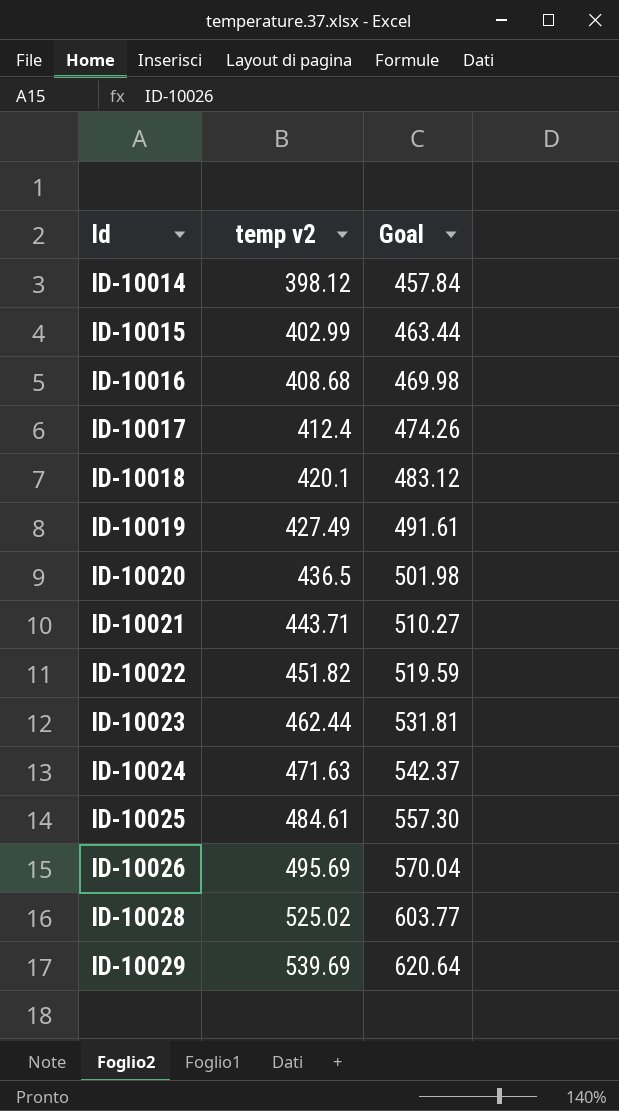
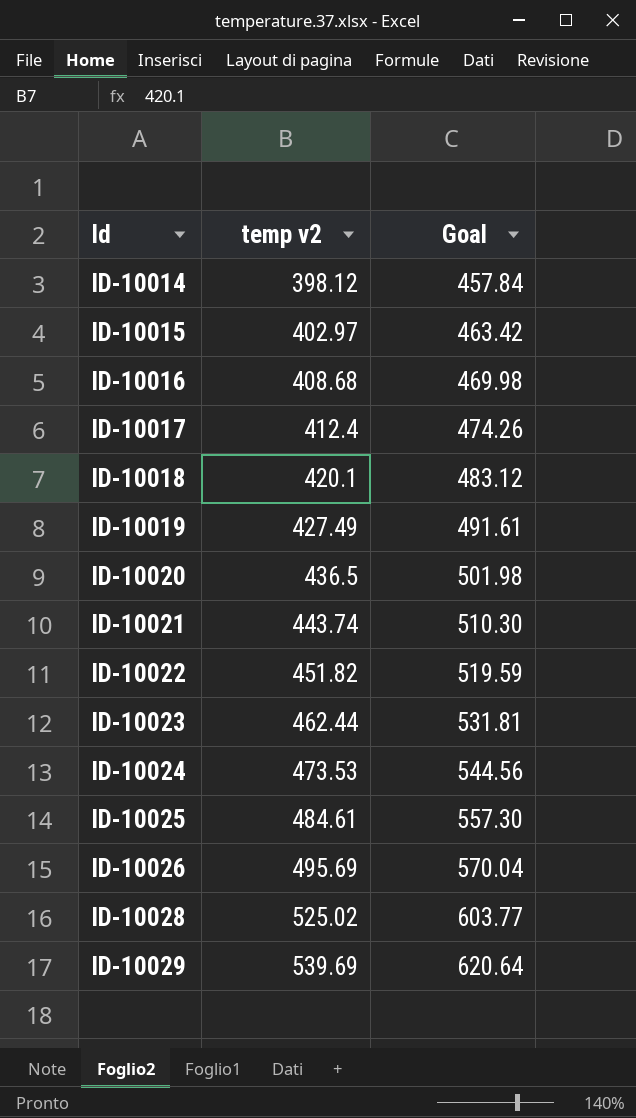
ID-10015 | temp v2: 402.99 -> 402.97
ID-10015 | Goal: 463.44 -> 463.42
ID-10021 | temp v2: 443.71 -> 443.74
ID-10021 | Goal: 510.27 -> 510.30
ID-10024 | temp v2: 471.63 -> 473.53
ID-10024 | Goal: 542.37 -> 544.56

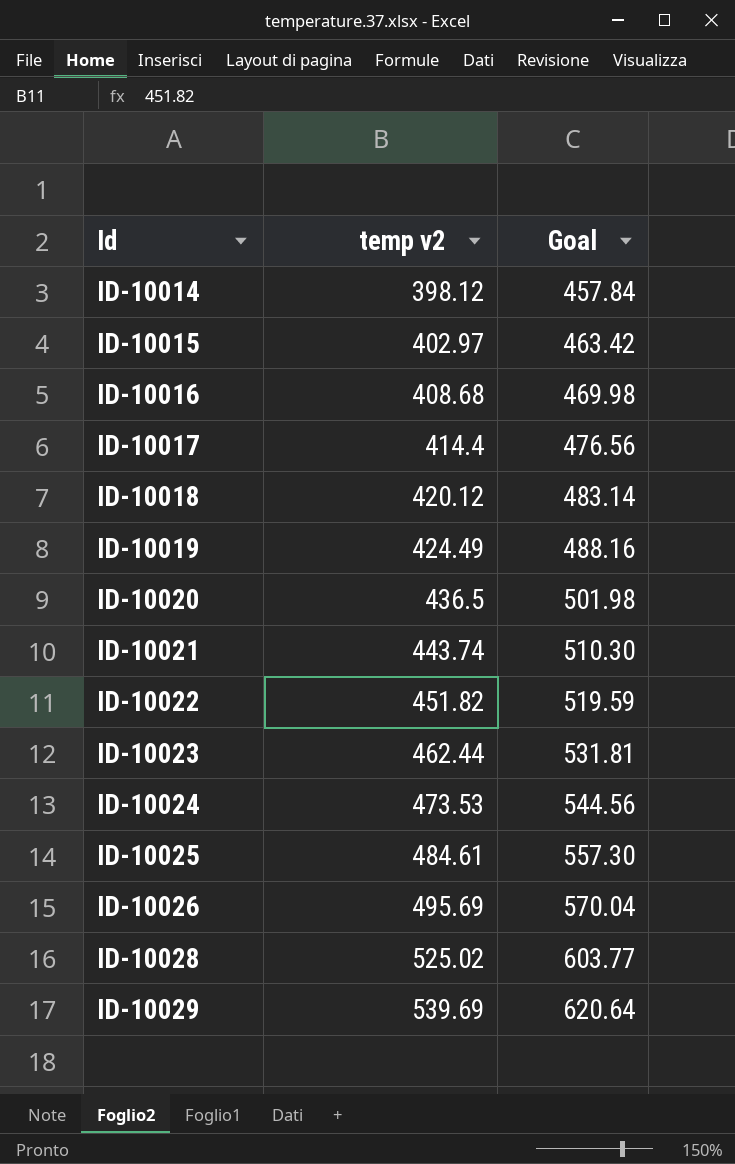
ID-10017 | temp v2: 412.4 -> 414.4
ID-10017 | Goal: 474.26 -> 476.56
ID-10018 | temp v2: 420.1 -> 420.12
ID-10018 | Goal: 483.12 -> 483.14
ID-10019 | temp v2: 427.49 -> 424.49
ID-10019 | Goal: 491.61 -> 488.16

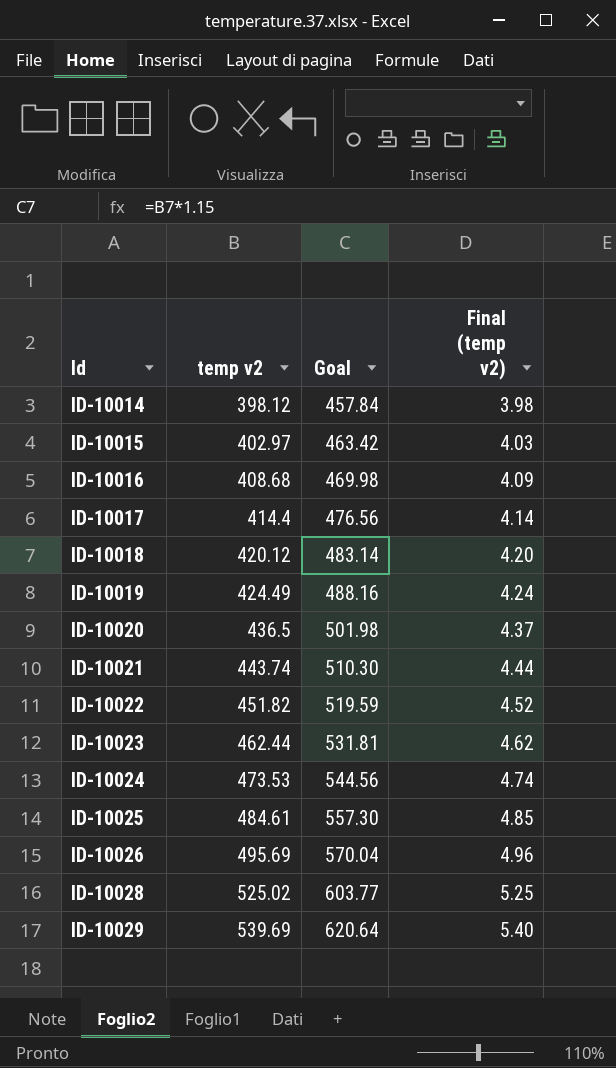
column Final (temp v2) | formula: none -> [temp v2] * 0.01

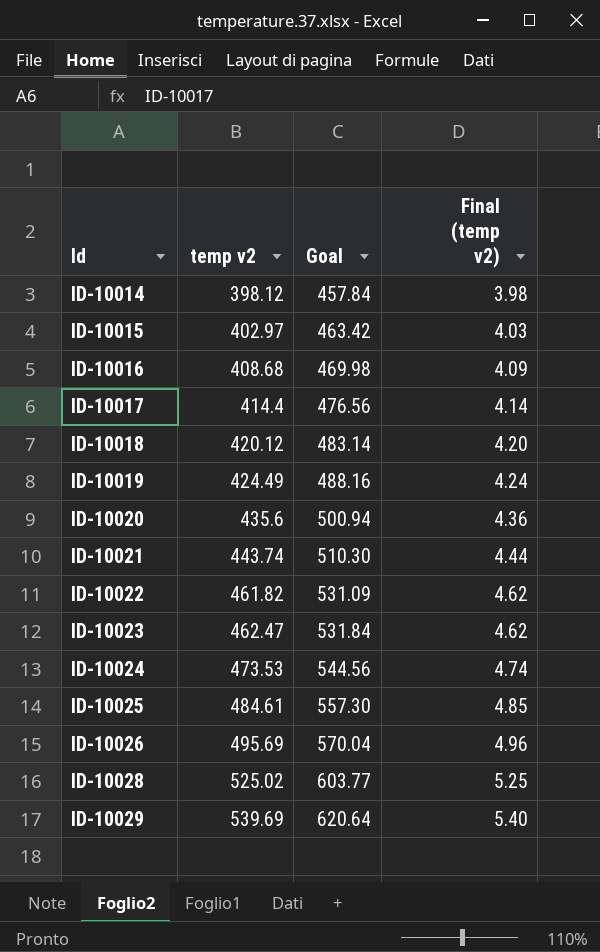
ID-10020 | temp v2: 436.5 -> 435.6
ID-10020 | Goal: 501.98 -> 500.94
ID-10020 | Final (temp v2): 4.37 -> 4.36
ID-10022 | temp v2: 451.82 -> 461.82
ID-10022 | Goal: 519.59 -> 531.09
ID-10022 | Final (temp v2): 4.52 -> 4.62
ID-10023 | temp v2: 462.44 -> 462.47
ID-10023 | Goal: 531.81 -> 531.84

